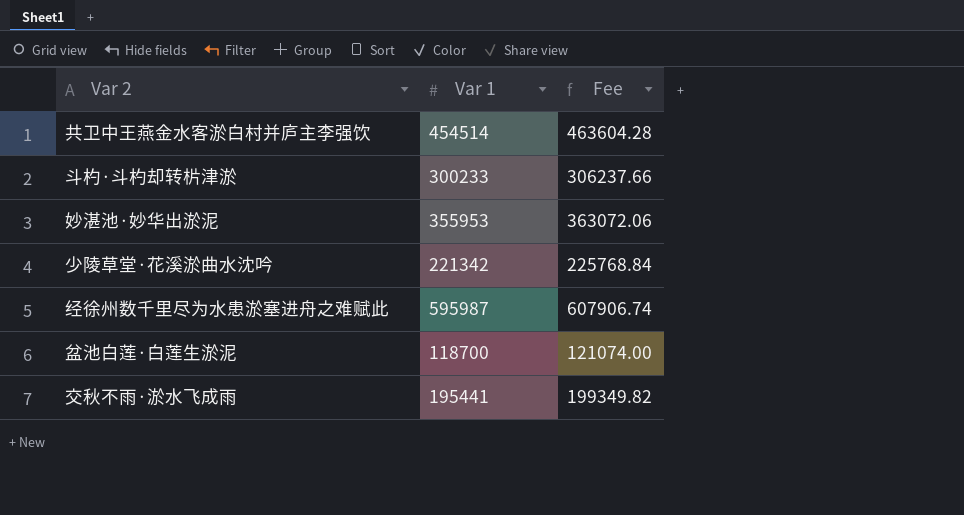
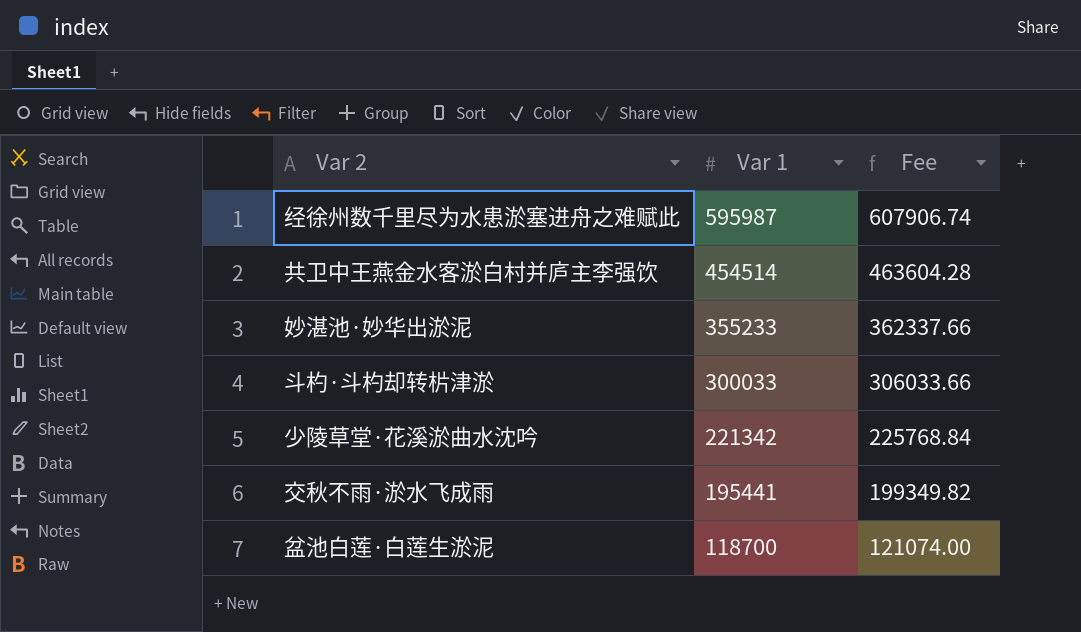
row order: none -> Var 1 descending
妙湛池·妙华出淤泥 | Var 1: 355953 -> 355233
妙湛池·妙华出淤泥 | Fee: 363072.06 -> 362337.66
斗杓·斗杓却转㭊津淤 | Var 1: 300233 -> 300033
斗杓·斗杓却转㭊津淤 | Fee: 306237.66 -> 306033.66

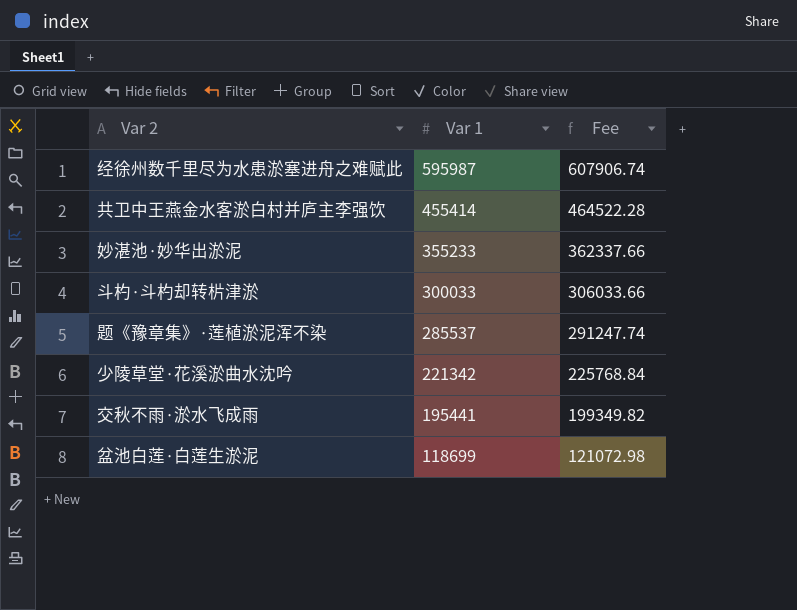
共卫中王燕金水客淤白村并庐主李强饮 | Var 1: 454514 -> 455414
共卫中王燕金水客淤白村并庐主李强饮 | Fee: 463604.28 -> 464522.28
row 题《豫章集》·莲植淤泥浑不染: none -> 285537 | 291247.74
盆池白莲·白莲生淤泥 | Var 1: 118700 -> 118699
盆池白莲·白莲生淤泥 | Fee: 121074.00 -> 121072.98

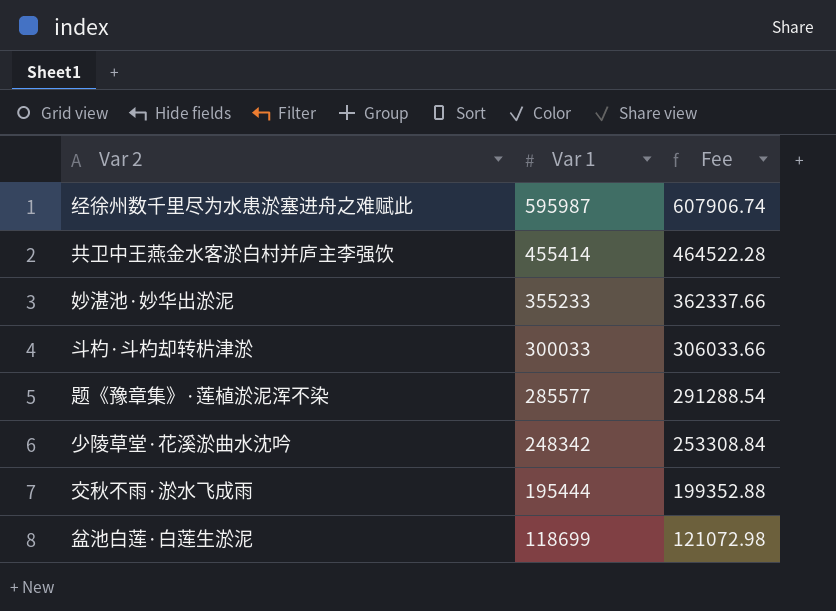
题《豫章集》·莲植淤泥浑不染 | Var 1: 285537 -> 285577
题《豫章集》·莲植淤泥浑不染 | Fee: 291247.74 -> 291288.54
少陵草堂·花溪淤曲水沈吟 | Var 1: 221342 -> 248342
少陵草堂·花溪淤曲水沈吟 | Fee: 225768.84 -> 253308.84
交秋不雨·淤水飞成雨 | Var 1: 195441 -> 195444
交秋不雨·淤水飞成雨 | Fee: 199349.82 -> 199352.88

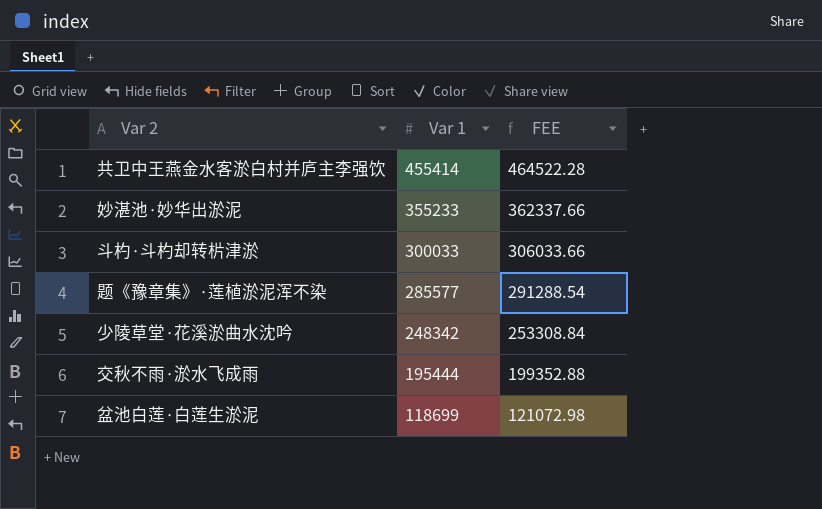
column name: Fee -> FEE
row 经徐州数千里尽为水患淤塞进舟之难赋此: 595987 | 607906.74 -> none

